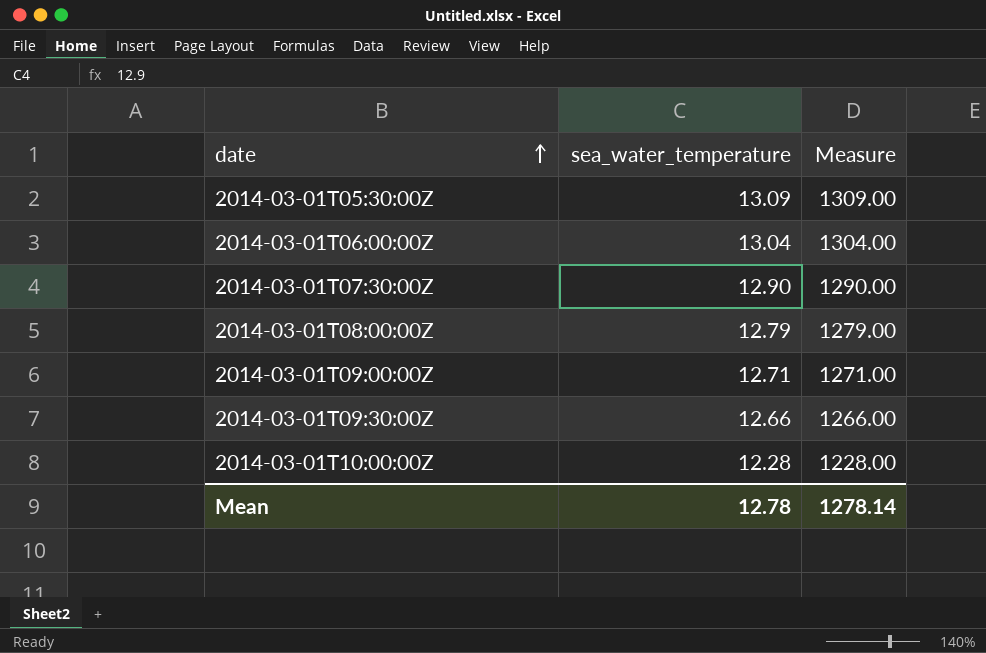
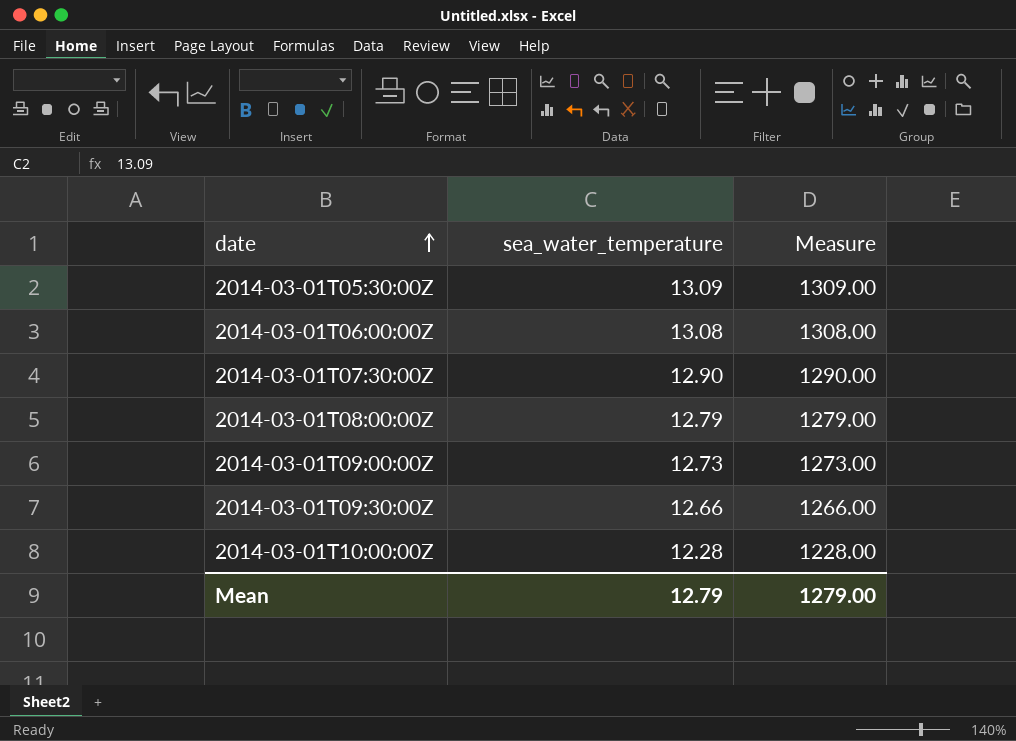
2014-03-01T06:00:00Z | sea_water_temperature: 13.04 -> 13.08
2014-03-01T06:00:00Z | Measure: 1304.00 -> 1308.00
2014-03-01T09:00:00Z | sea_water_temperature: 12.71 -> 12.73
2014-03-01T09:00:00Z | Measure: 1271.00 -> 1273.00
Mean | sea_water_temperature: 12.78 -> 12.79
Mean | Measure: 1278.14 -> 1279.00

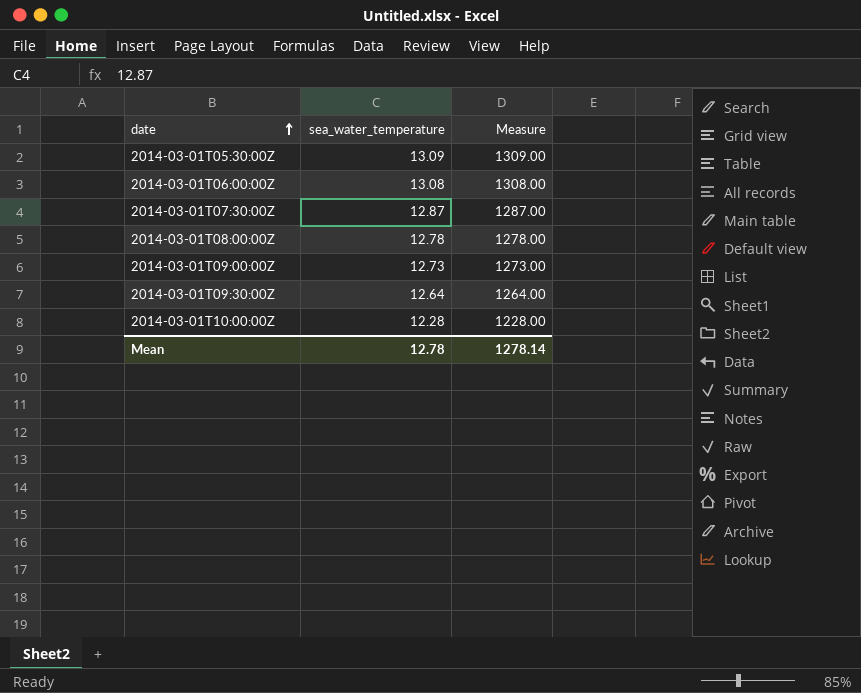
2014-03-01T07:30:00Z | sea_water_temperature: 12.90 -> 12.87
2014-03-01T07:30:00Z | Measure: 1290.00 -> 1287.00
2014-03-01T08:00:00Z | sea_water_temperature: 12.79 -> 12.78
2014-03-01T08:00:00Z | Measure: 1279.00 -> 1278.00
2014-03-01T09:30:00Z | sea_water_temperature: 12.66 -> 12.64
2014-03-01T09:30:00Z | Measure: 1266.00 -> 1264.00
Mean | sea_water_temperature: 12.79 -> 12.78
Mean | Measure: 1279.00 -> 1278.14

